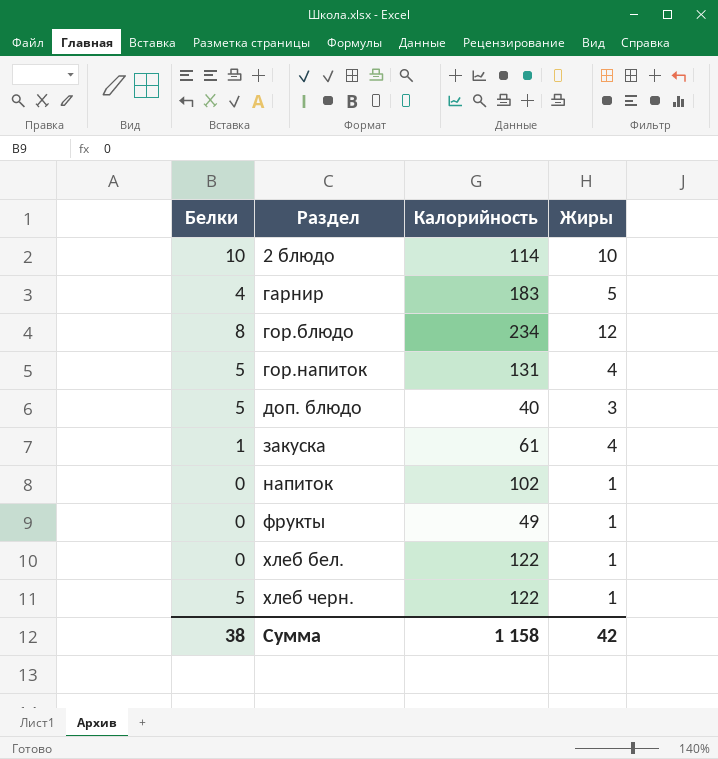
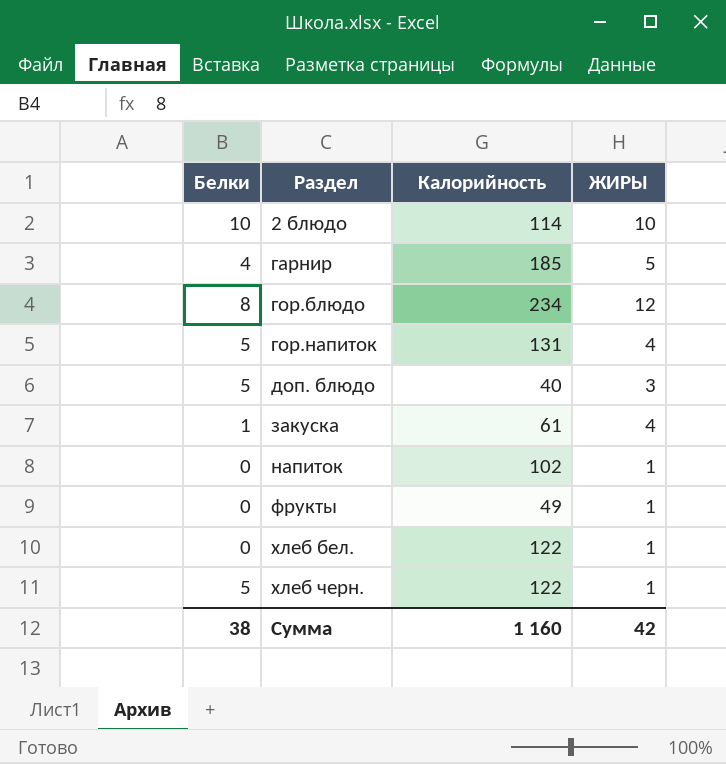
column name: Жиры -> ЖИРЫ
гарнир | Калорийность: 183 -> 185
Сумма | Калорийность: 1 158 -> 1 160

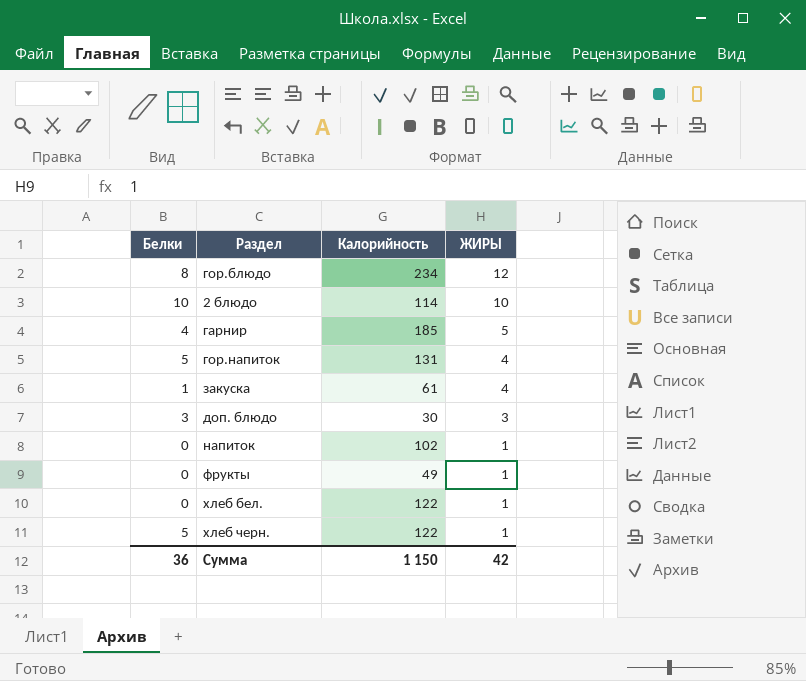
row order: Раздел ascending -> ЖИРЫ descending
доп. блюдо | Белки: 5 -> 3
доп. блюдо | Калорийность: 40 -> 30
Сумма | Белки: 38 -> 36
Сумма | Калорийность: 1 160 -> 1 150

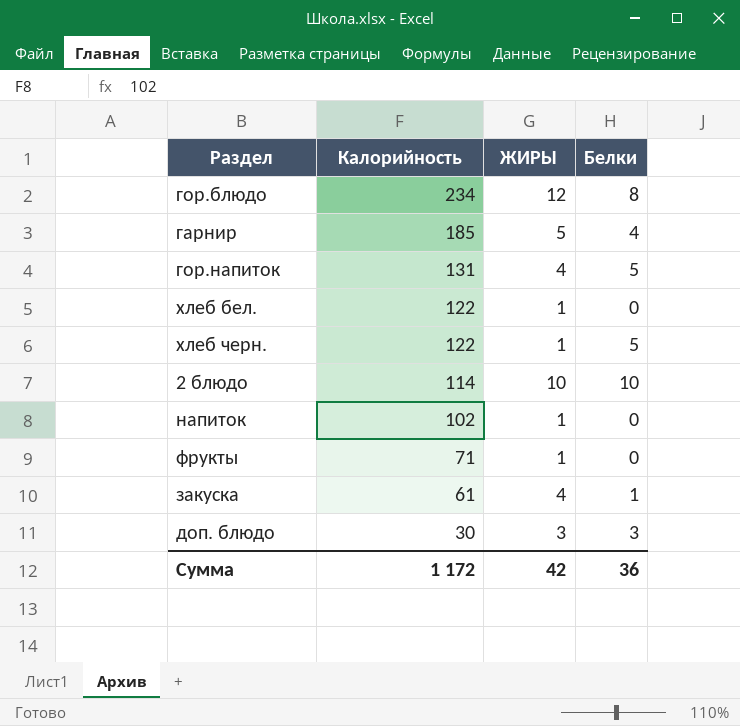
row order: ЖИРЫ descending -> Калорийность descending
column Белки | position: 1 -> 4
фрукты | Калорийность: 49 -> 71
Сумма | Калорийность: 1 150 -> 1 172

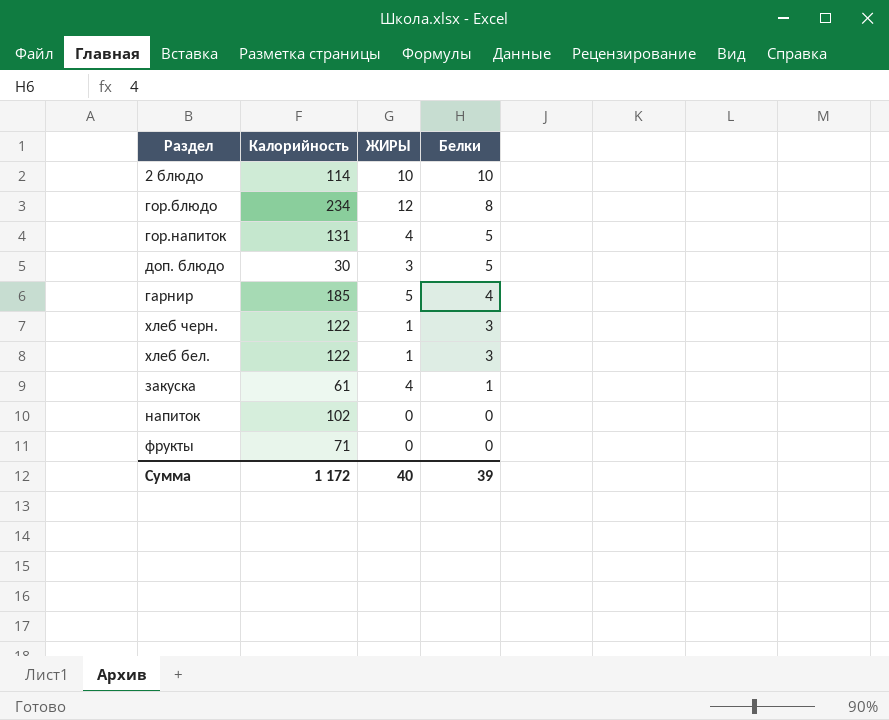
row order: Калорийность descending -> Белки descending
доп. блюдо | Белки: 3 -> 5
хлеб черн. | Белки: 5 -> 3
хлеб бел. | Белки: 0 -> 3
напиток | ЖИРЫ: 1 -> 0
фрукты | ЖИРЫ: 1 -> 0
Сумма | ЖИРЫ: 42 -> 40
Сумма | Белки: 36 -> 39

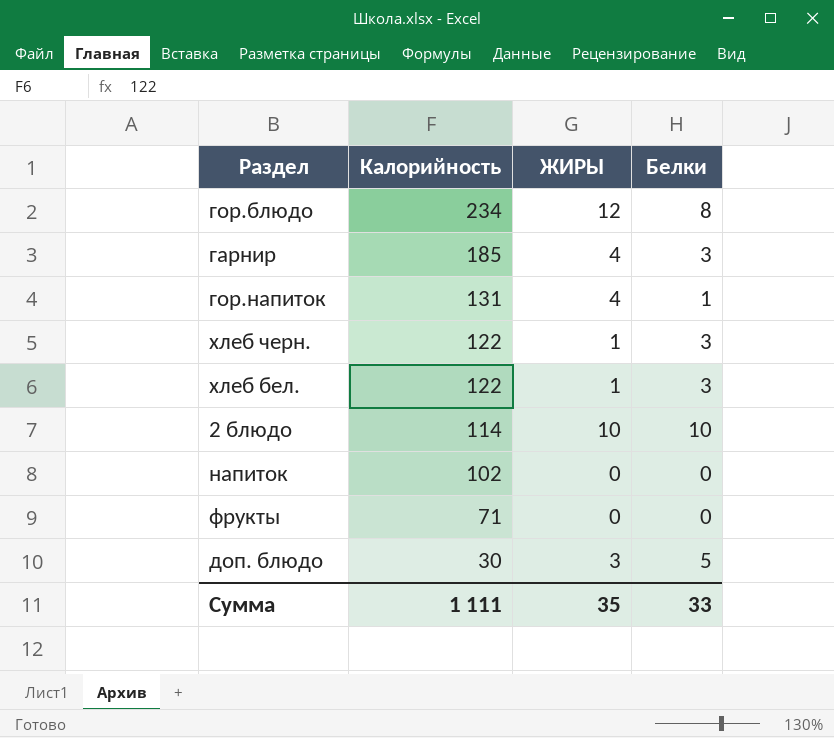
row order: Белки descending -> Калорийность descending
row закуска: 61 | 4 | 1 -> none
гарнир | ЖИРЫ: 5 -> 4
гарнир | Белки: 4 -> 3
гор.напиток | Белки: 5 -> 1
Сумма | Калорийность: 1 172 -> 1 111
Сумма | ЖИРЫ: 40 -> 35
Сумма | Белки: 39 -> 33

